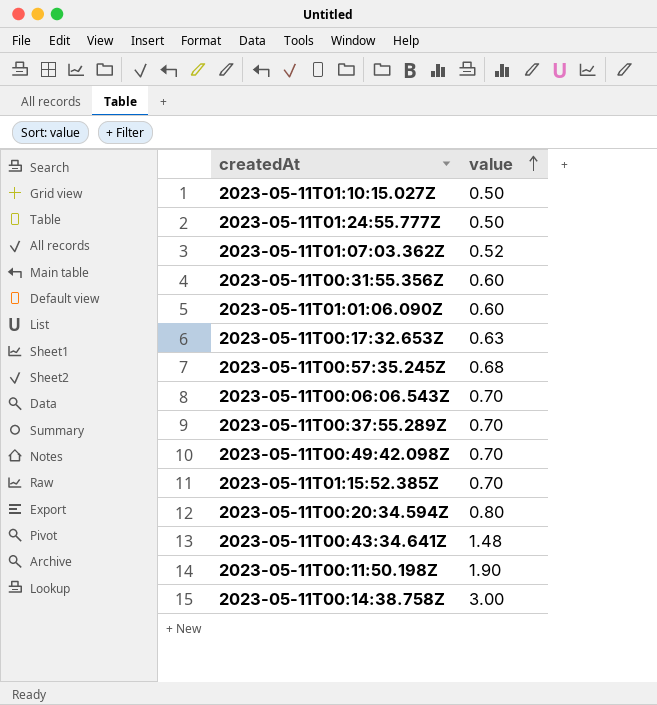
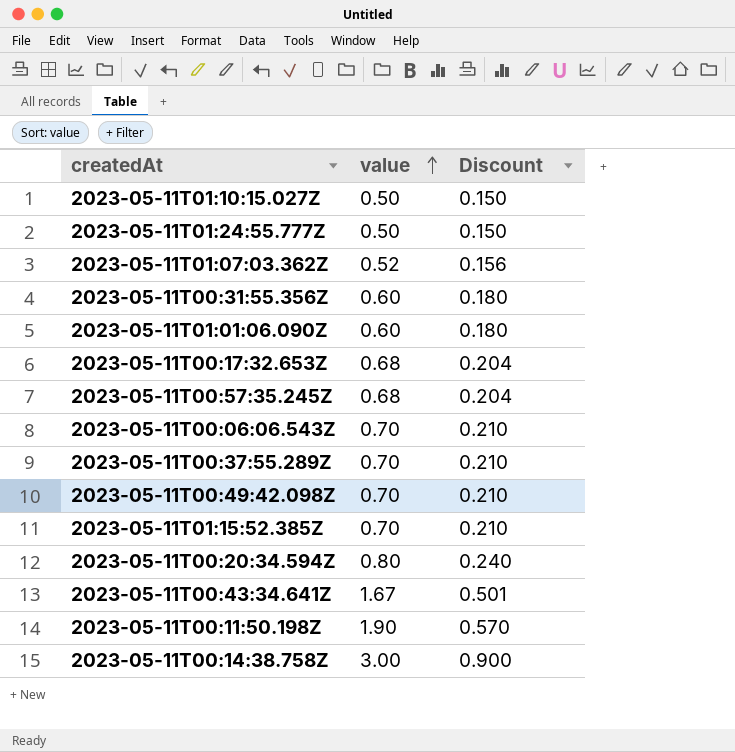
column Discount | formula: none -> [value] * 0.3
2023-05-11T00:17:32.653Z | value: 0.63 -> 0.68
2023-05-11T00:43:34.641Z | value: 1.48 -> 1.67

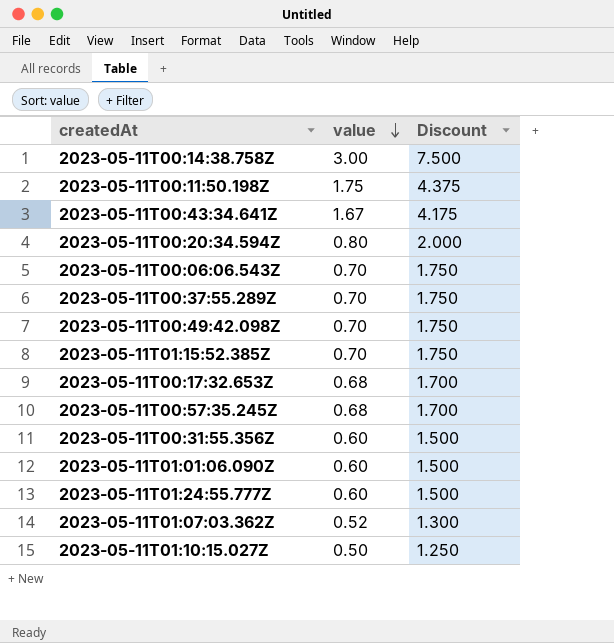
row order: value ascending -> value descending
column Discount | formula: [value] * 0.3 -> [value] * 2.5
2023-05-11T00:11:50.198Z | value: 1.90 -> 1.75
2023-05-11T01:24:55.777Z | value: 0.50 -> 0.60

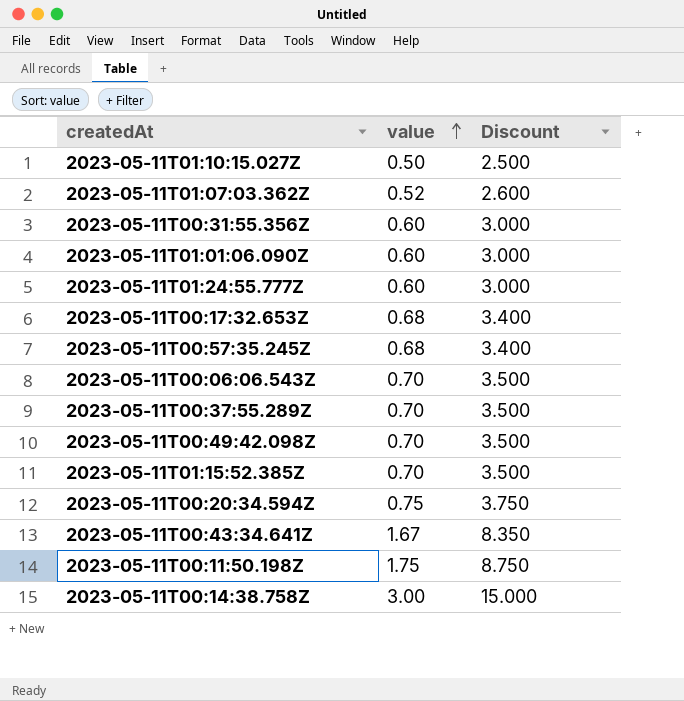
row order: value descending -> value ascending
column Discount | formula: [value] * 2.5 -> [value] * 5
2023-05-11T00:20:34.594Z | value: 0.80 -> 0.75

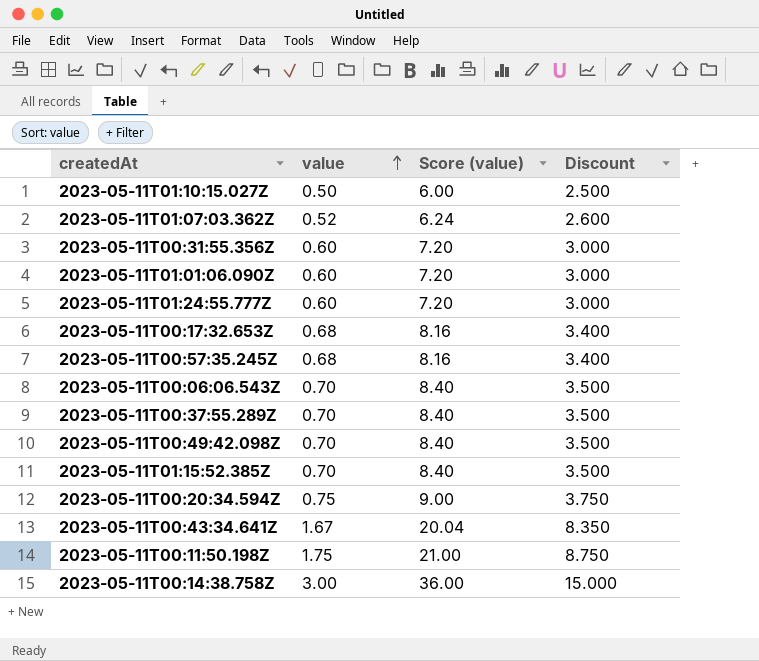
column Score (value) | formula: none -> [value] * 12

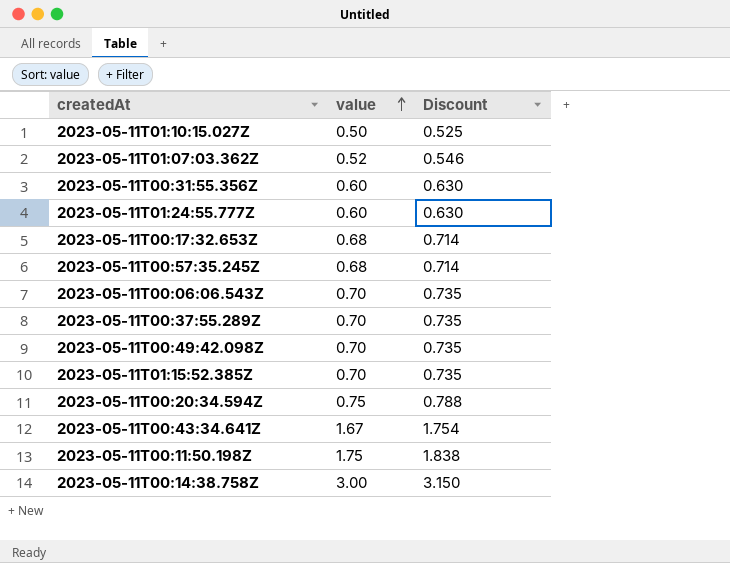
column Score (value) | formula: [value] * 12 -> none
column Discount | formula: [value] * 5 -> [value] * 1.05
row 2023-05-11T01:01:06.090Z: 0.60 | 7.20 | 3.000 -> none

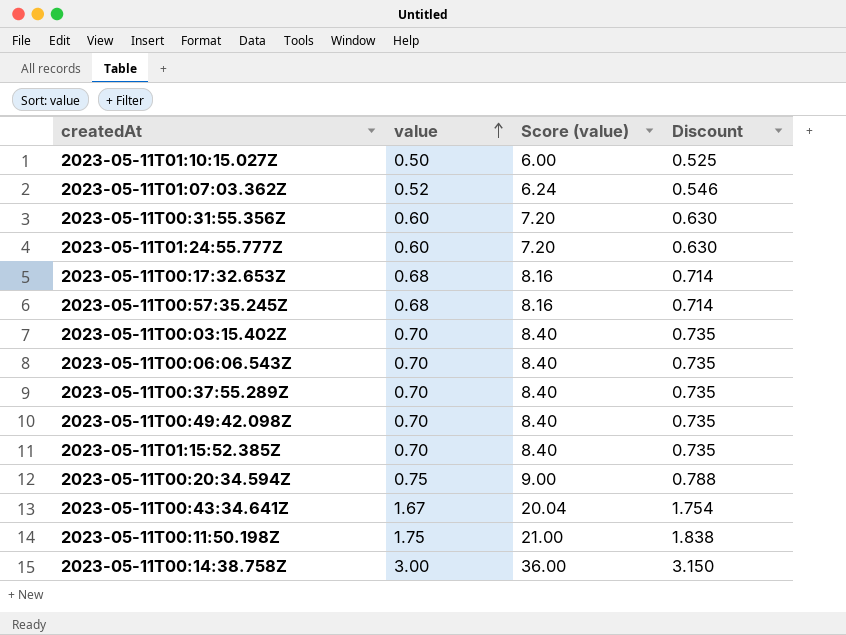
column Score (value) | formula: none -> [value] * 12
row 2023-05-11T00:03:15.402Z: none -> 0.70 | 8.40 | 0.735

